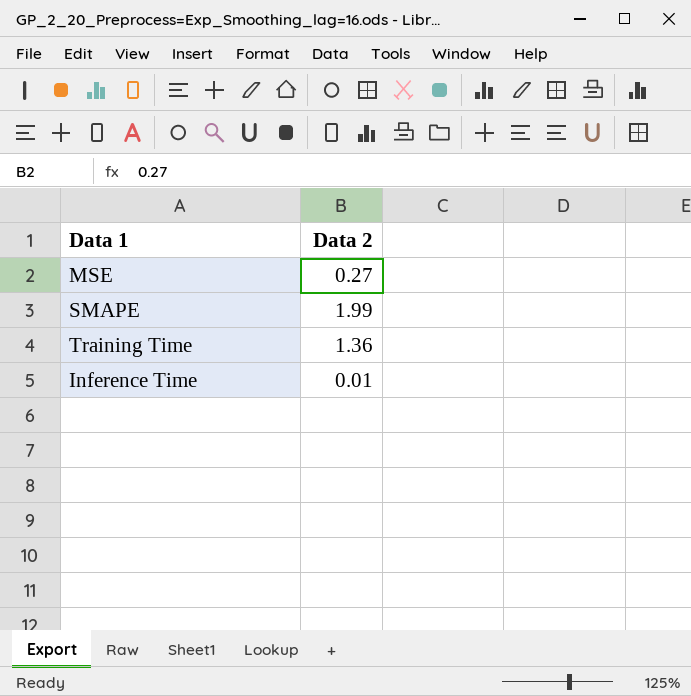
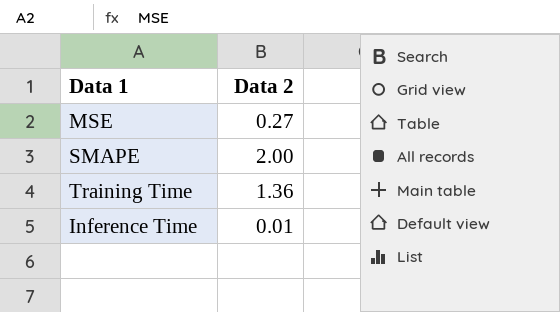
SMAPE | Data 2: 1.99 -> 2.00

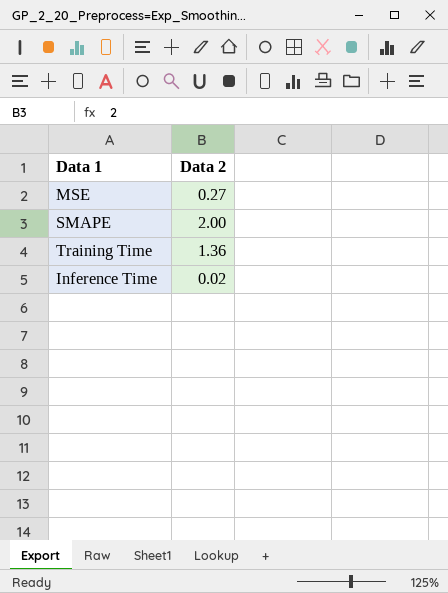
Inference Time | Data 2: 0.01 -> 0.02

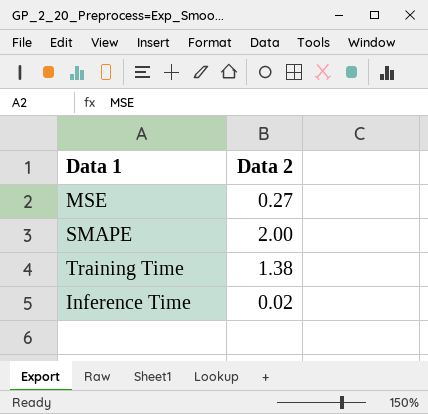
Training Time | Data 2: 1.36 -> 1.38

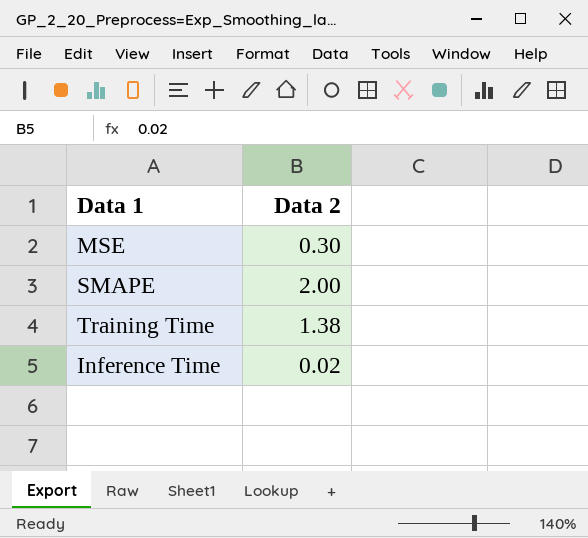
MSE | Data 2: 0.27 -> 0.30

